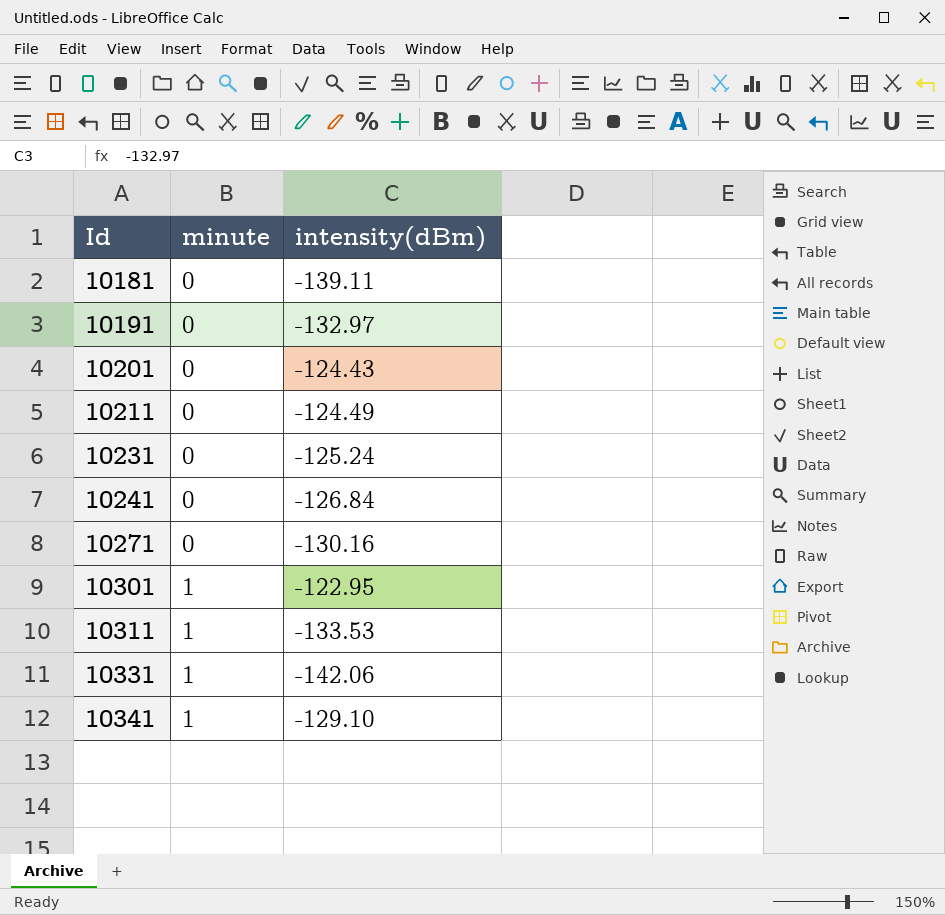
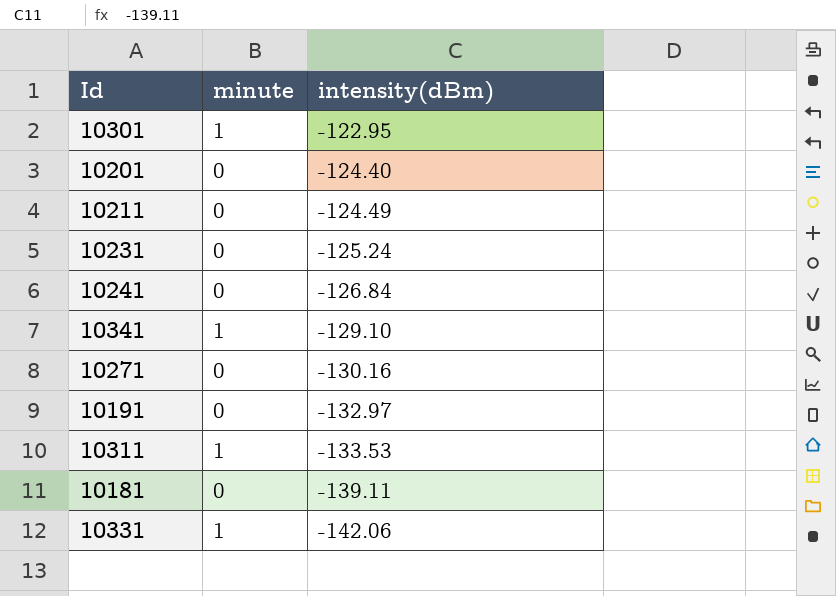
row order: Id ascending -> intensity(dBm) descending
10201 | intensity(dBm): -124.43 -> -124.40

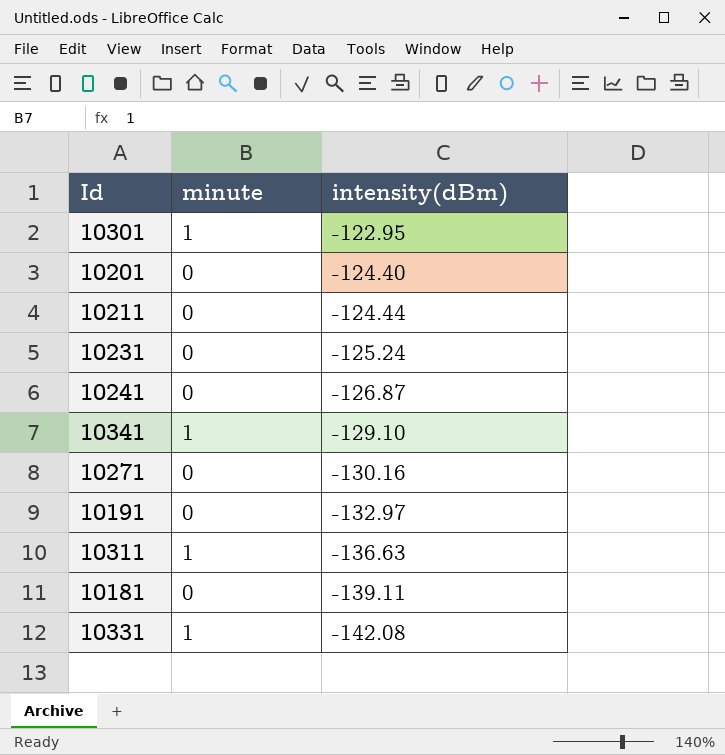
10211 | intensity(dBm): -124.49 -> -124.44
10241 | intensity(dBm): -126.84 -> -126.87
10311 | intensity(dBm): -133.53 -> -136.63
10331 | intensity(dBm): -142.06 -> -142.08

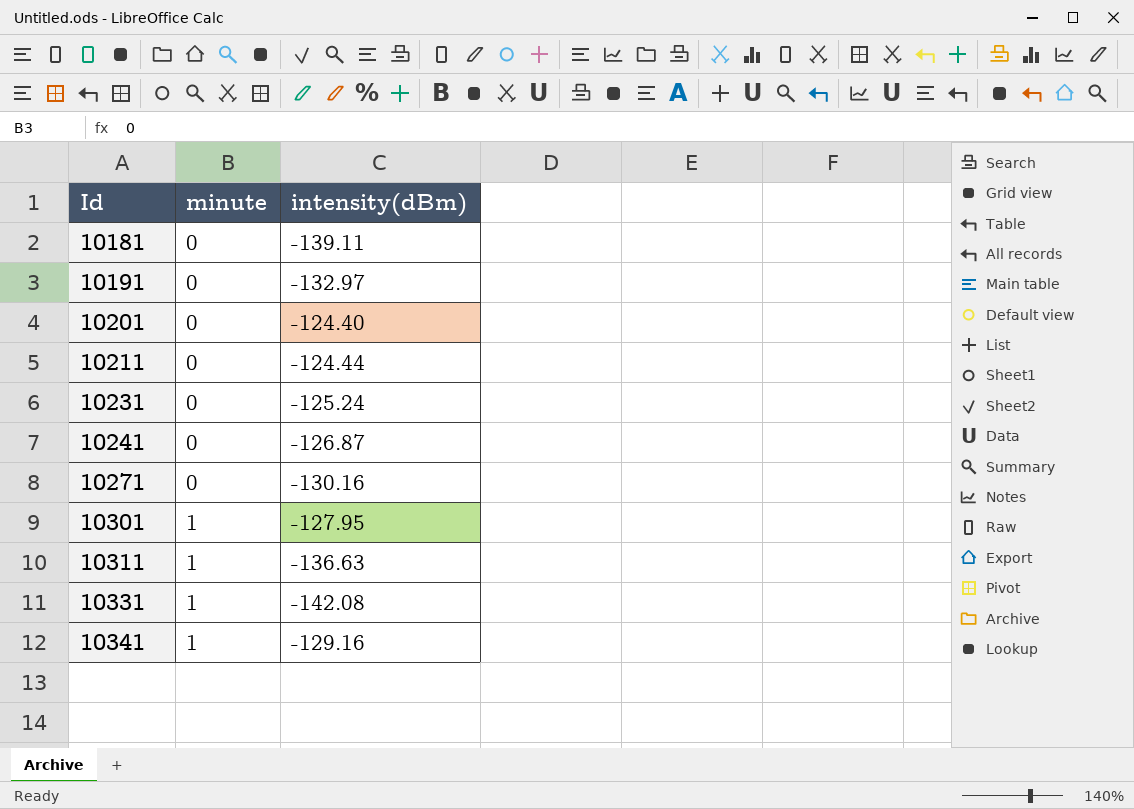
row order: intensity(dBm) descending -> Id ascending
10301 | intensity(dBm): -122.95 -> -127.95
10341 | intensity(dBm): -129.10 -> -129.16

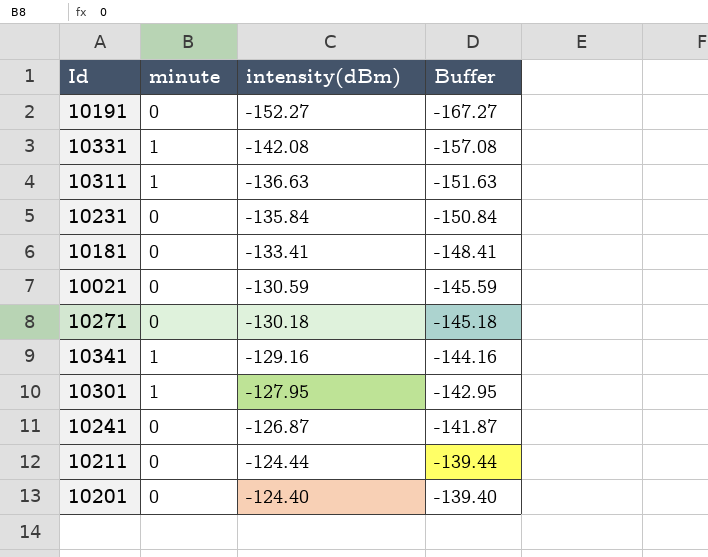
row order: Id ascending -> intensity(dBm) ascending
column Buffer | formula: none -> [intensity(dBm)] - 15
10191 | intensity(dBm): -132.97 -> -152.27
10231 | intensity(dBm): -125.24 -> -135.84
10181 | intensity(dBm): -139.11 -> -133.41
row 10021: none -> 0 | -130.59 | -145.59
10271 | intensity(dBm): -130.16 -> -130.18

